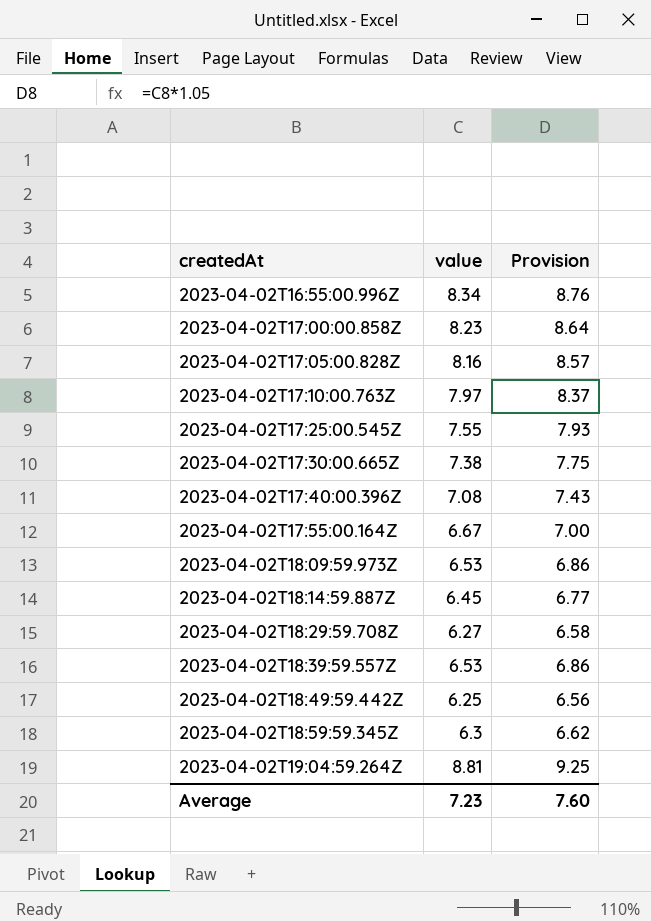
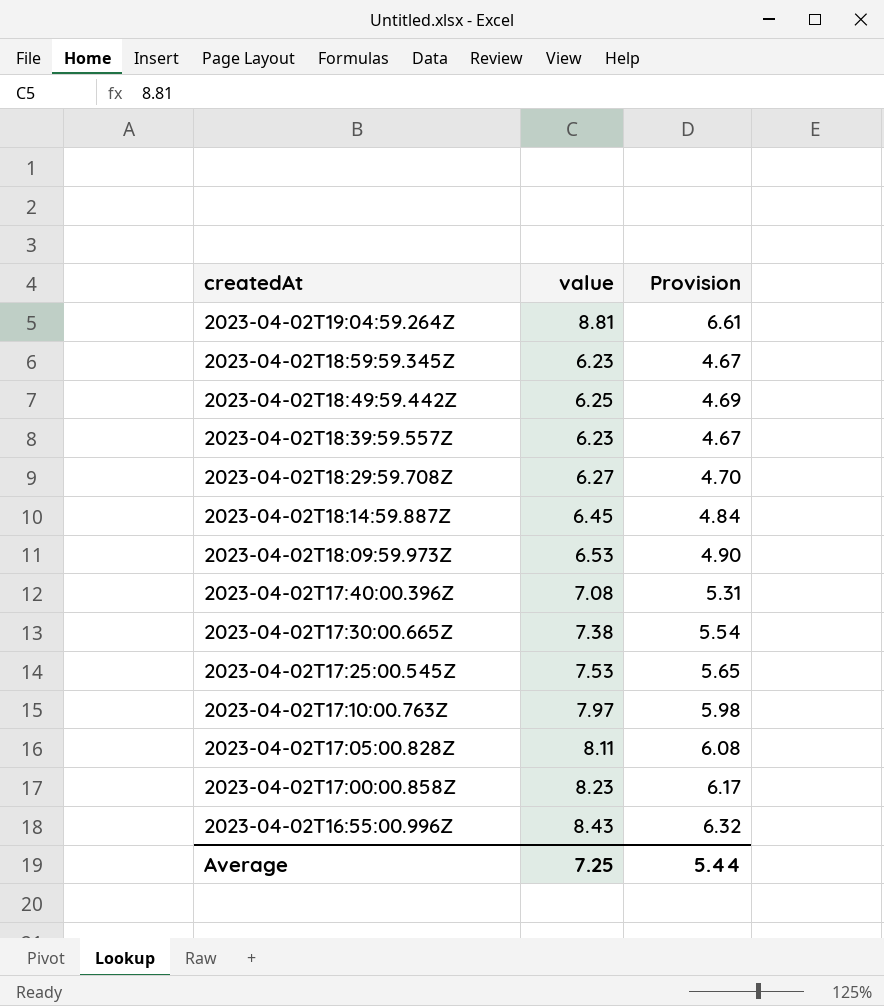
row order: createdAt ascending -> createdAt descending
column Provision | formula: [value] * 1.05 -> [value] * 0.75
row 2023-04-02T17:55:00.164Z: 6.67 | 7.00 -> none
2023-04-02T18:59:59.345Z | value: 6.3 -> 6.23
2023-04-02T18:39:59.557Z | value: 6.53 -> 6.23
2023-04-02T17:25:00.545Z | value: 7.55 -> 7.53
2023-04-02T17:05:00.828Z | value: 8.16 -> 8.11
2023-04-02T16:55:00.996Z | value: 8.34 -> 8.43
Average | value: 7.23 -> 7.25
Average | Provision: 7.60 -> 5.44

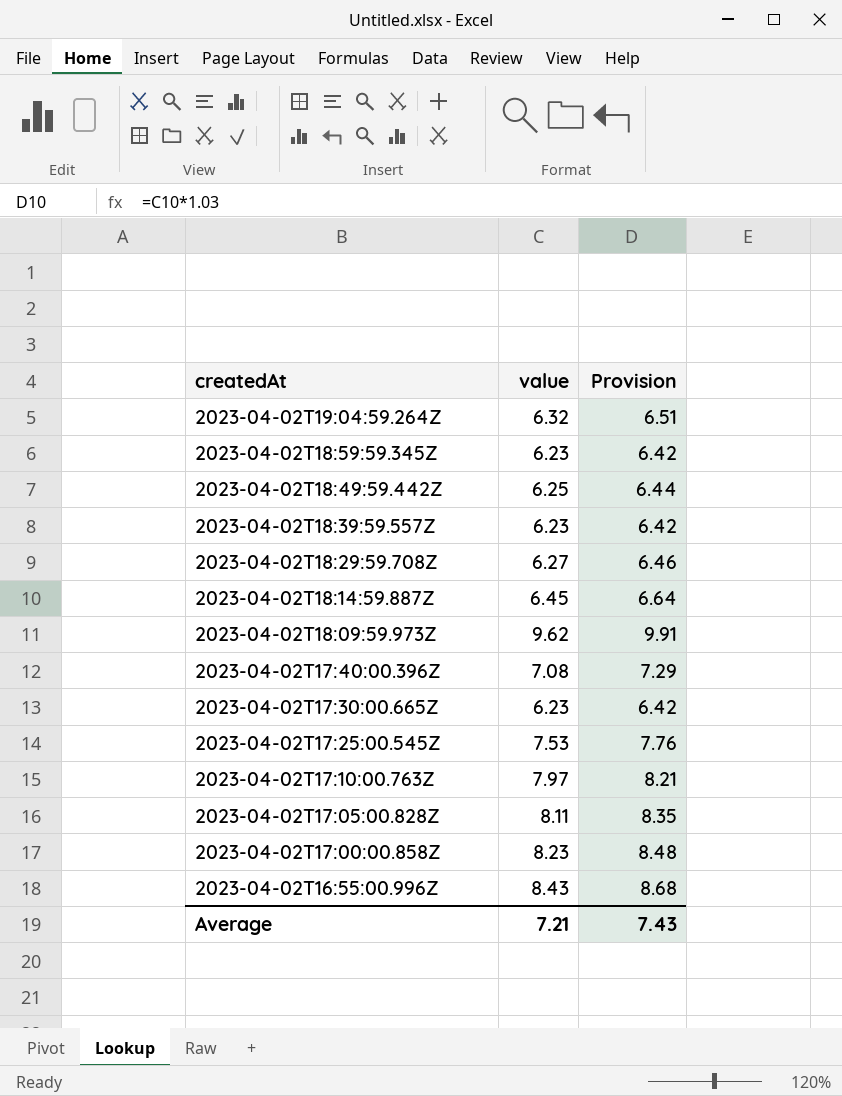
column Provision | formula: [value] * 0.75 -> [value] * 1.03
2023-04-02T19:04:59.264Z | value: 8.81 -> 6.32
2023-04-02T18:09:59.973Z | value: 6.53 -> 9.62
2023-04-02T17:30:00.665Z | value: 7.38 -> 6.23
Average | value: 7.25 -> 7.21
Average | Provision: 5.44 -> 7.43

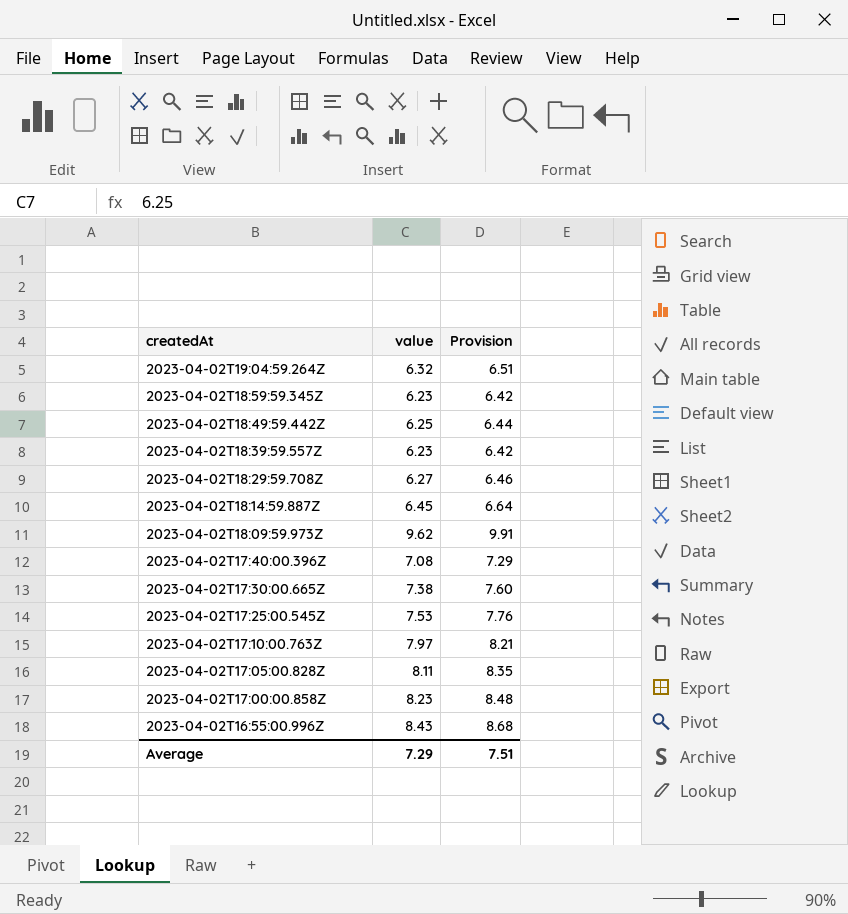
2023-04-02T17:30:00.665Z | value: 6.23 -> 7.38
2023-04-02T17:30:00.665Z | Provision: 6.42 -> 7.60
Average | value: 7.21 -> 7.29
Average | Provision: 7.43 -> 7.51

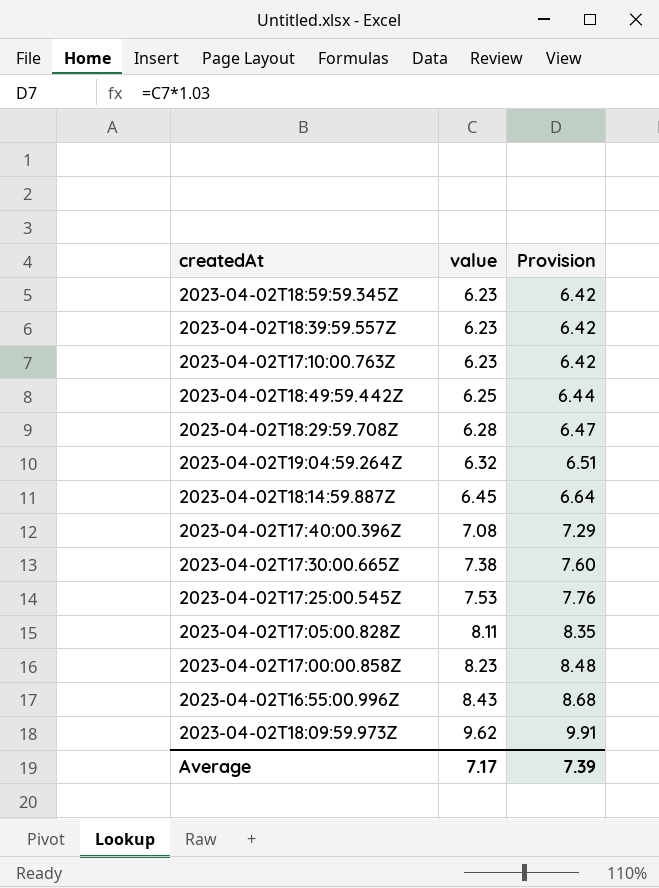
row order: createdAt descending -> value ascending
2023-04-02T17:10:00.763Z | value: 7.97 -> 6.23
2023-04-02T17:10:00.763Z | Provision: 8.21 -> 6.42
2023-04-02T18:29:59.708Z | value: 6.27 -> 6.28
2023-04-02T18:29:59.708Z | Provision: 6.46 -> 6.47
Average | value: 7.29 -> 7.17
Average | Provision: 7.51 -> 7.39

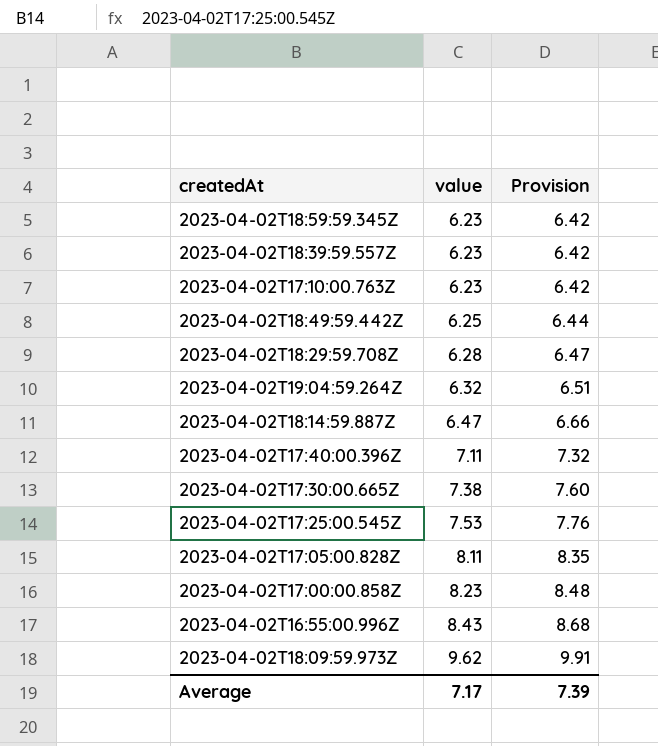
2023-04-02T18:14:59.887Z | value: 6.45 -> 6.47
2023-04-02T18:14:59.887Z | Provision: 6.64 -> 6.66
2023-04-02T17:40:00.396Z | value: 7.08 -> 7.11
2023-04-02T17:40:00.396Z | Provision: 7.29 -> 7.32

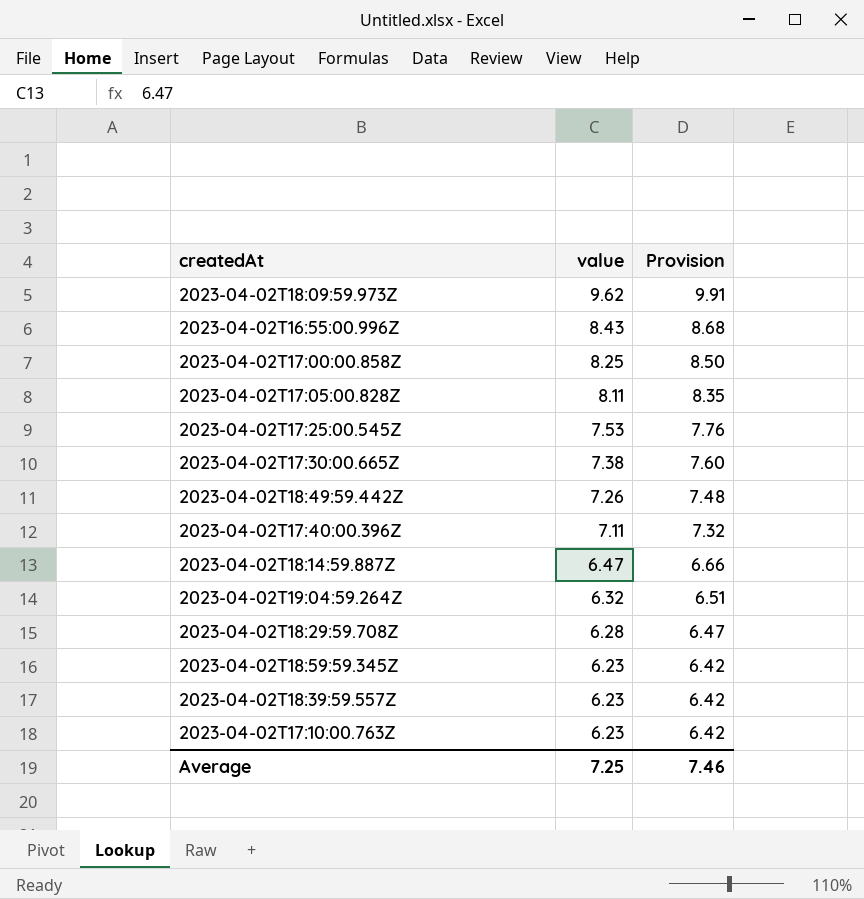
row order: value ascending -> value descending
2023-04-02T17:00:00.858Z | value: 8.23 -> 8.25
2023-04-02T17:00:00.858Z | Provision: 8.48 -> 8.50
2023-04-02T18:49:59.442Z | value: 6.25 -> 7.26
2023-04-02T18:49:59.442Z | Provision: 6.44 -> 7.48
Average | value: 7.17 -> 7.25
Average | Provision: 7.39 -> 7.46

